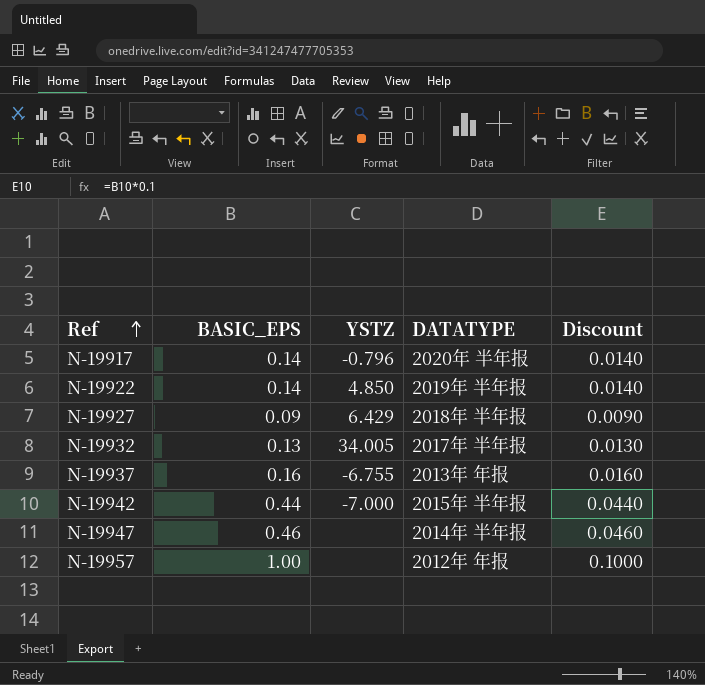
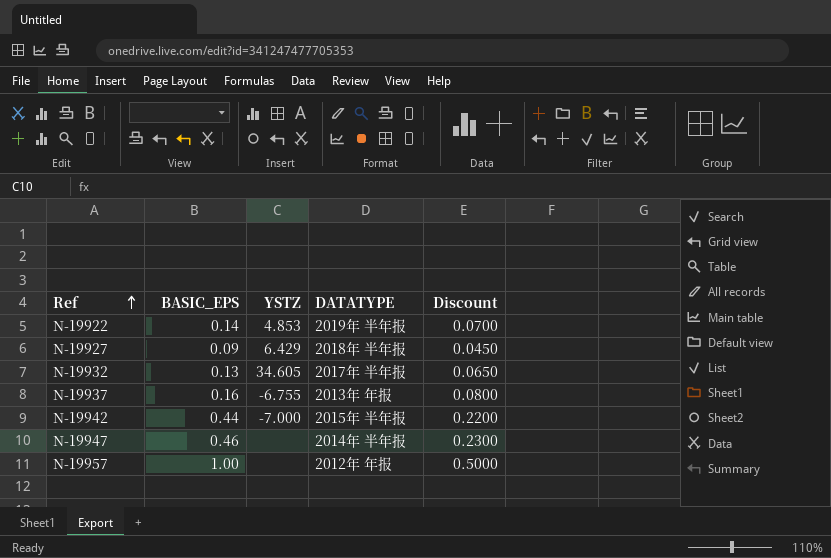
column Discount | formula: [BASIC_EPS] * 0.1 -> [BASIC_EPS] * 0.5
row N-19917: 0.14 | -0.796 | 2020年 半年报 | 0.0140 -> none
N-19922 | YSTZ: 4.850 -> 4.853
N-19932 | YSTZ: 34.005 -> 34.605

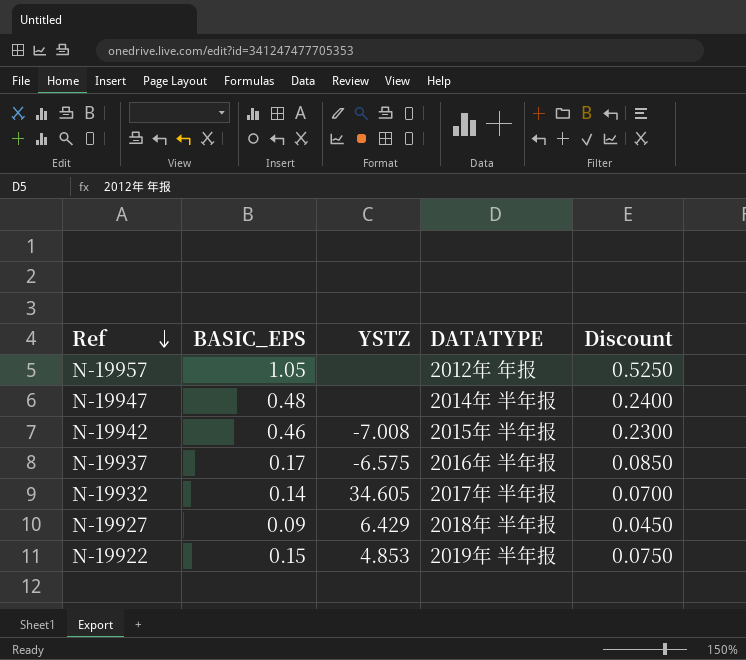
row order: Ref ascending -> Ref descending
N-19957 | BASIC_EPS: 1.00 -> 1.05
N-19957 | Discount: 0.5000 -> 0.5250
N-19947 | BASIC_EPS: 0.46 -> 0.48
N-19947 | Discount: 0.2300 -> 0.2400
N-19942 | BASIC_EPS: 0.44 -> 0.46
N-19942 | YSTZ: -7.000 -> -7.008
N-19942 | Discount: 0.2200 -> 0.2300
N-19937 | BASIC_EPS: 0.16 -> 0.17
N-19937 | YSTZ: -6.755 -> -6.575
N-19937 | DATATYPE: 2013年 年报 -> 2016年 半年报
N-19937 | Discount: 0.0800 -> 0.0850
N-19932 | BASIC_EPS: 0.13 -> 0.14
N-19932 | Discount: 0.0650 -> 0.0700
N-19922 | BASIC_EPS: 0.14 -> 0.15
N-19922 | Discount: 0.0700 -> 0.0750

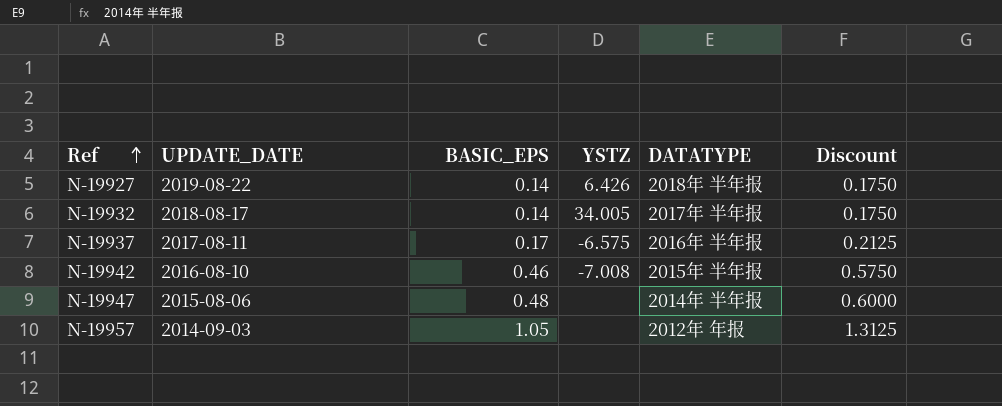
row order: Ref descending -> Ref ascending
column UPDATE_DATE | position: none -> 2
column Discount | formula: [BASIC_EPS] * 0.5 -> [BASIC_EPS] * 1.25
row N-19922: 0.15 | 4.853 | 2019年 半年报 | 0.0750 -> none
N-19927 | BASIC_EPS: 0.09 -> 0.14
N-19927 | YSTZ: 6.429 -> 6.426
N-19932 | YSTZ: 34.605 -> 34.005

